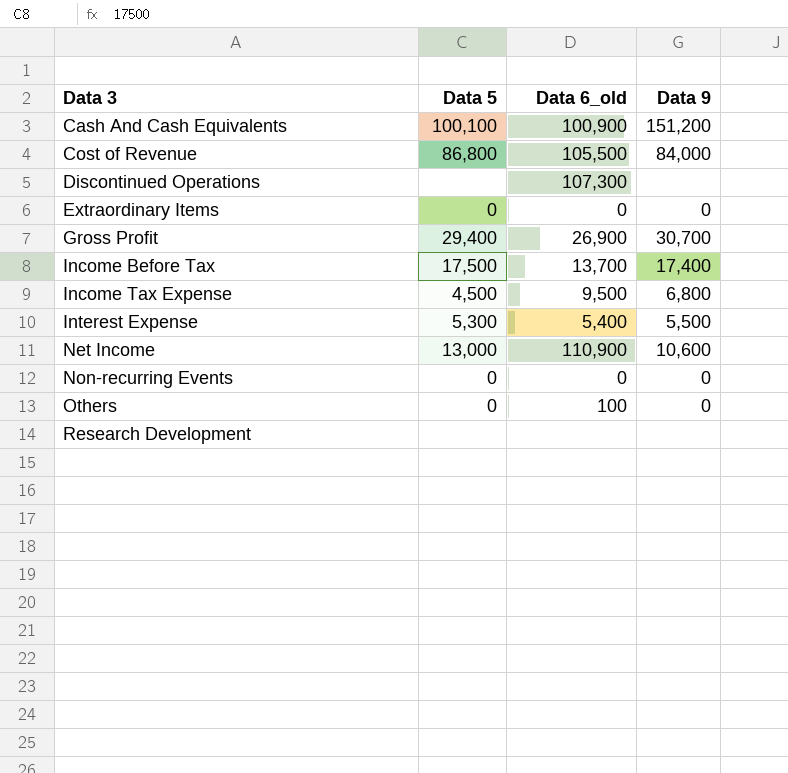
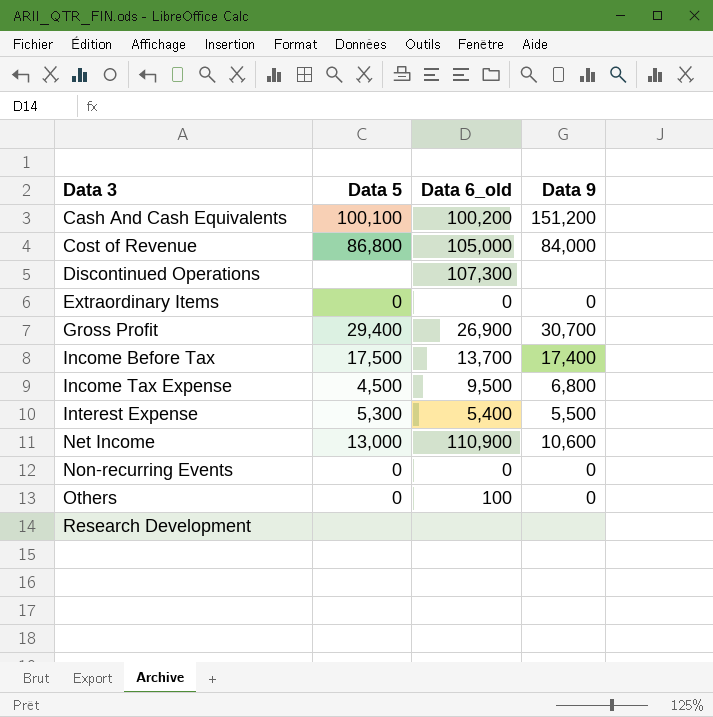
Cash And Cash Equivalents | Data 6_old: 100,900 -> 100,200
Cost of Revenue | Data 6_old: 105,500 -> 105,000

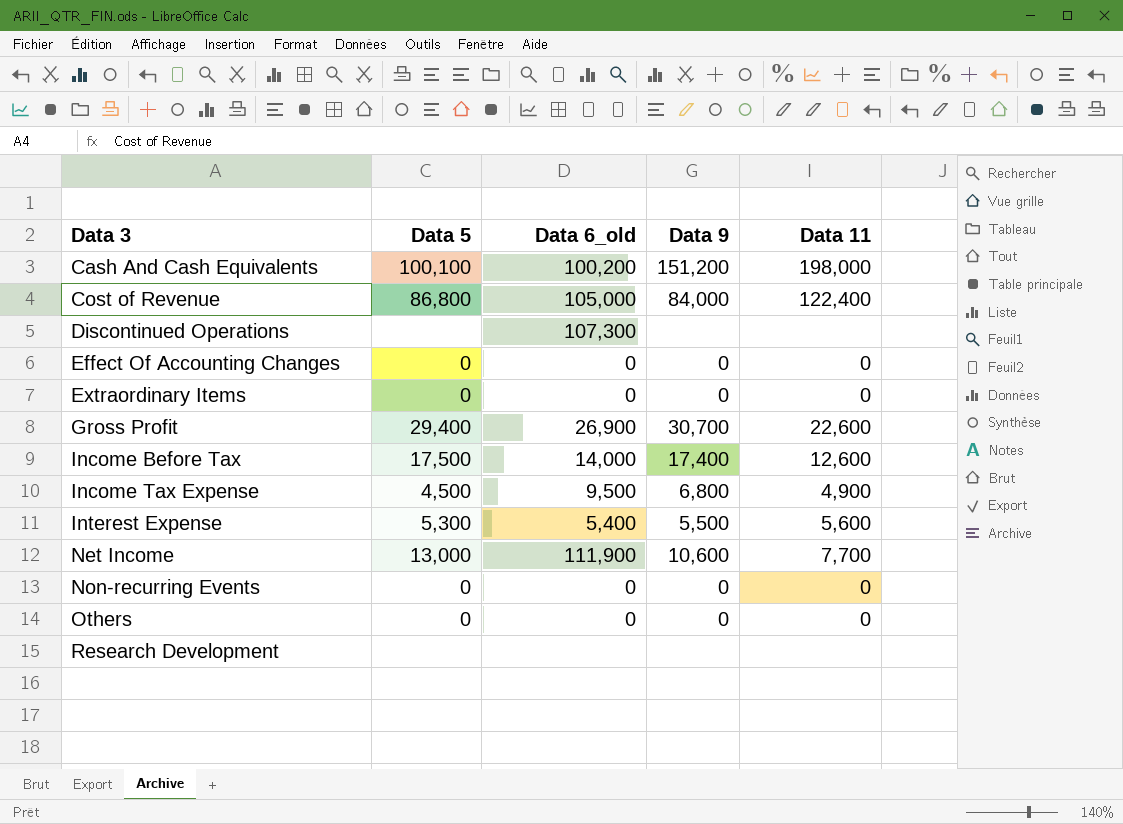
column Data 11 | position: none -> 5
row Effect Of Accounting Changes: none -> 0 | 0 | 0 | 0
Income Before Tax | Data 6_old: 13,700 -> 14,000
Net Income | Data 6_old: 110,900 -> 111,900
Others | Data 6_old: 100 -> 0

